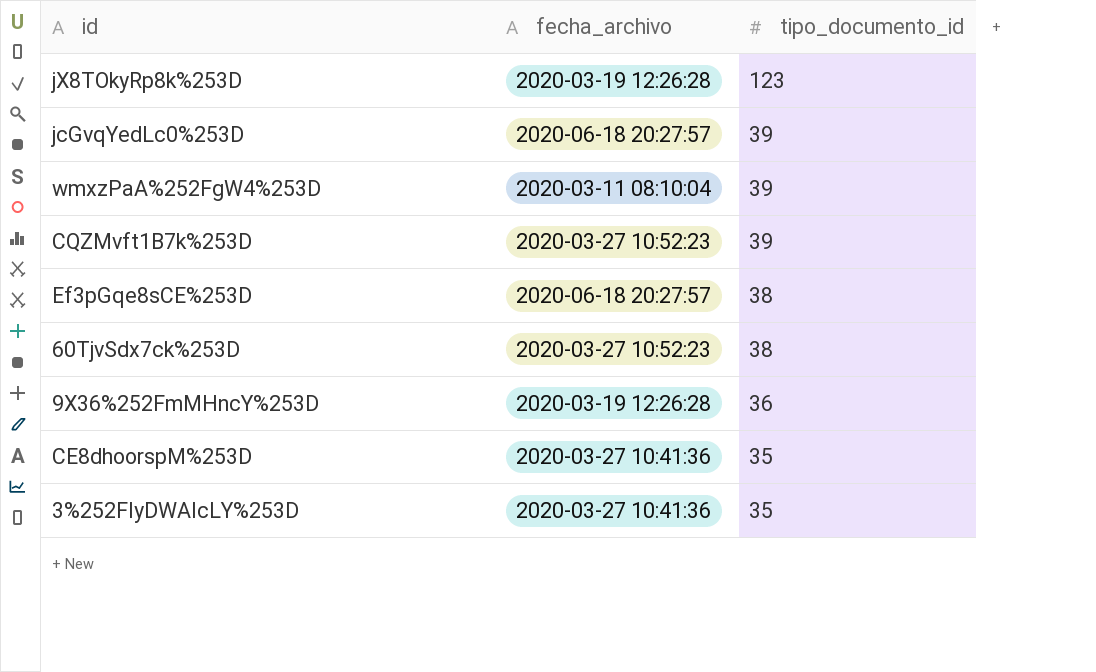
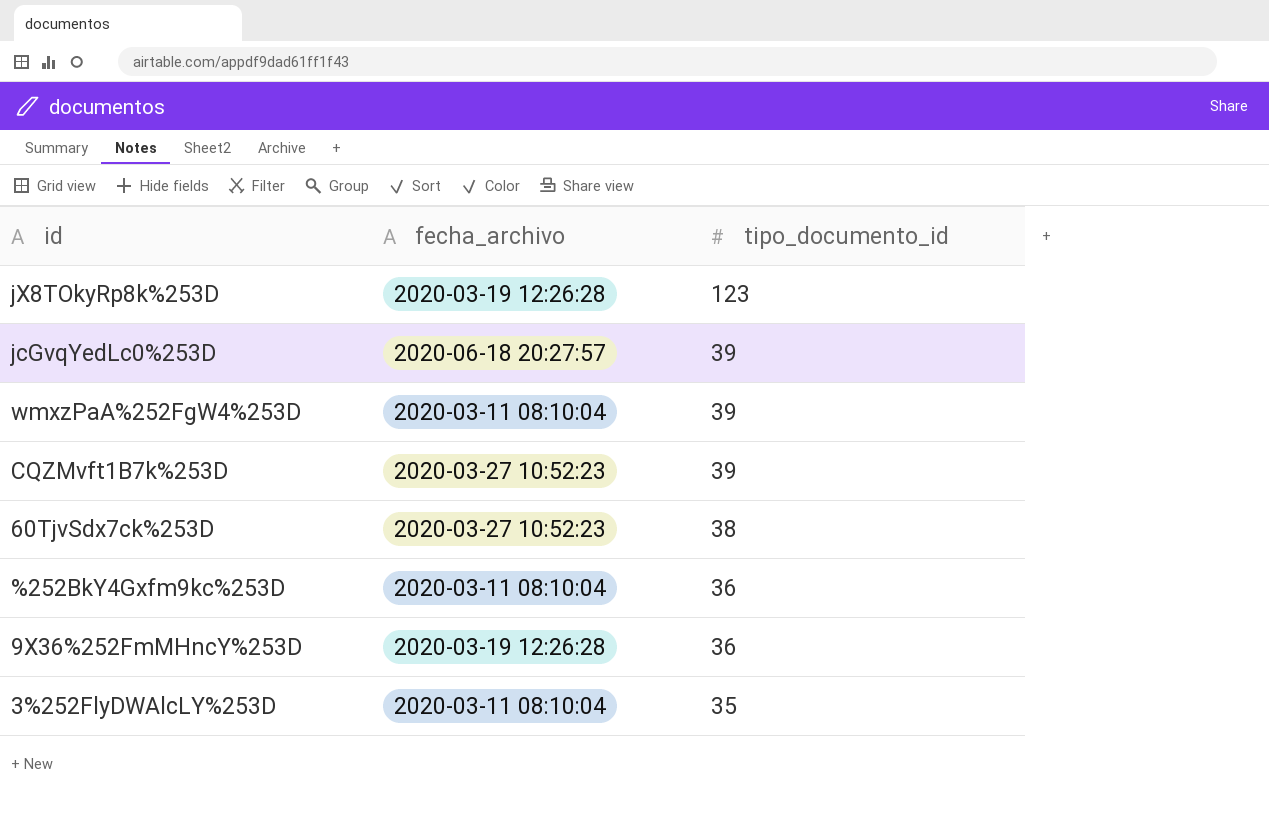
row Ef3pGqe8sCE%253D: 2020-06-18 20:27:57 | 38 -> none
row CE8dhoorspM%253D: 2020-03-27 10:41:36 | 35 -> none
row %252BkY4Gxfm9kc%253D: none -> 2020-03-11 08:10:04 | 36
3%252FlyDWAlcLY%253D | fecha_archivo: 2020-03-27 10:41:36 -> 2020-03-11 08:10:04

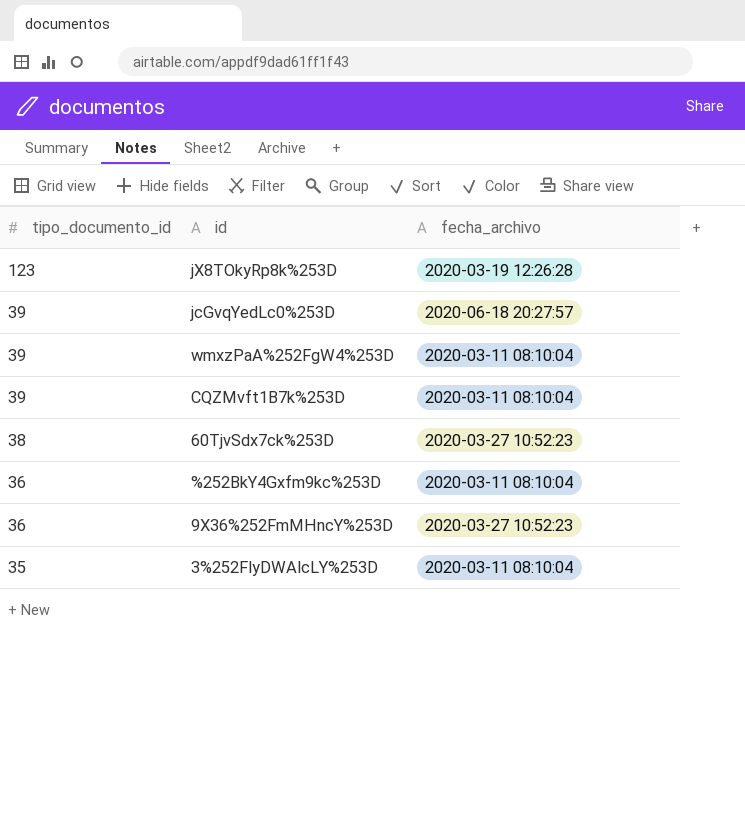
column tipo_documento_id | position: 3 -> 1
CQZMvft1B7k%253D | fecha_archivo: 2020-03-27 10:52:23 -> 2020-03-11 08:10:04
9X36%252FmMHncY%253D | fecha_archivo: 2020-03-19 12:26:28 -> 2020-03-27 10:52:23

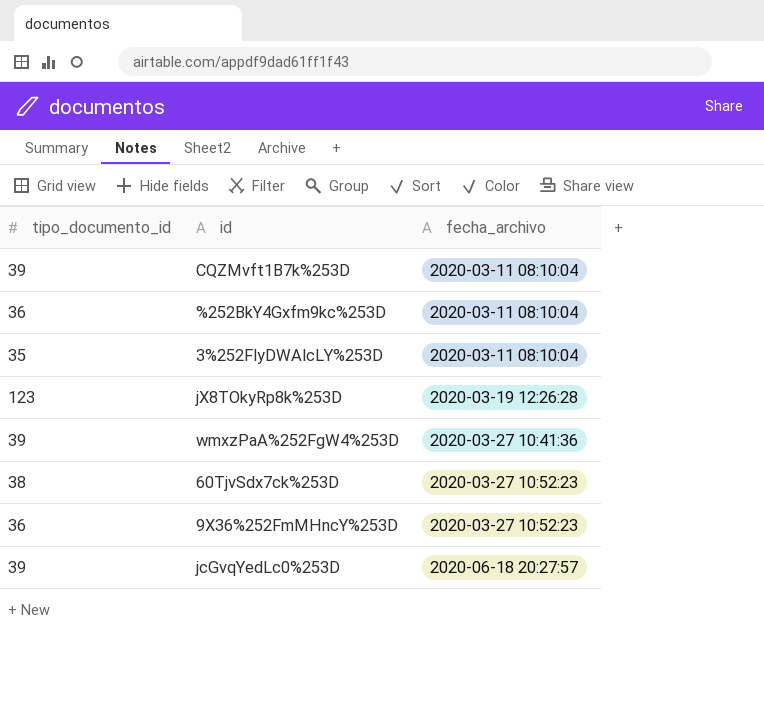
row order: tipo_documento_id descending -> fecha_archivo ascending
wmxzPaA%252FgW4%253D | fecha_archivo: 2020-03-11 08:10:04 -> 2020-03-27 10:41:36

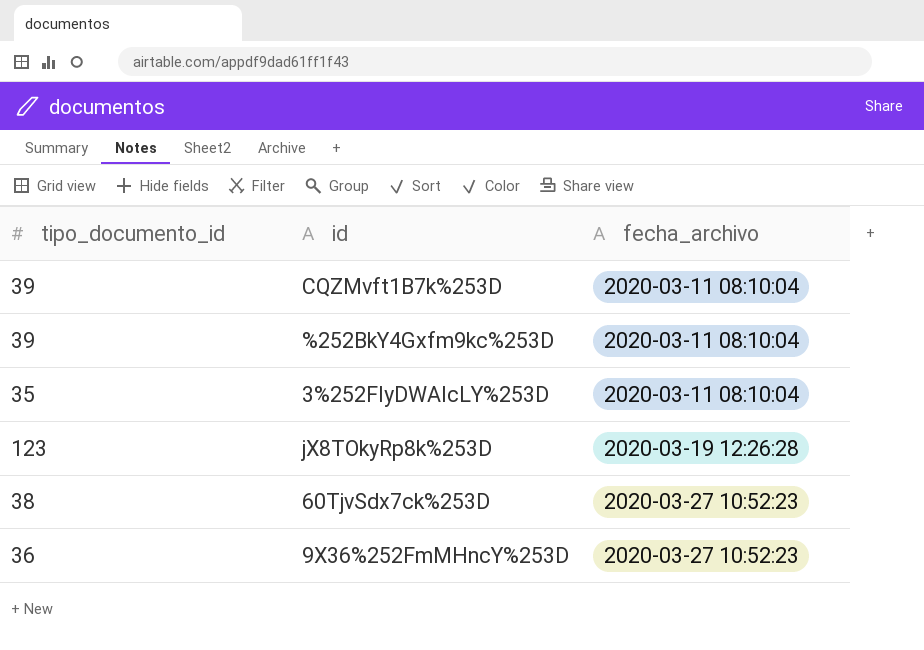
row wmxzPaA%252FgW4%253D: 39 | 2020-03-27 10:41:36 -> none
row jcGvqYedLc0%253D: 39 | 2020-06-18 20:27:57 -> none
%252BkY4Gxfm9kc%253D | tipo_documento_id: 36 -> 39

